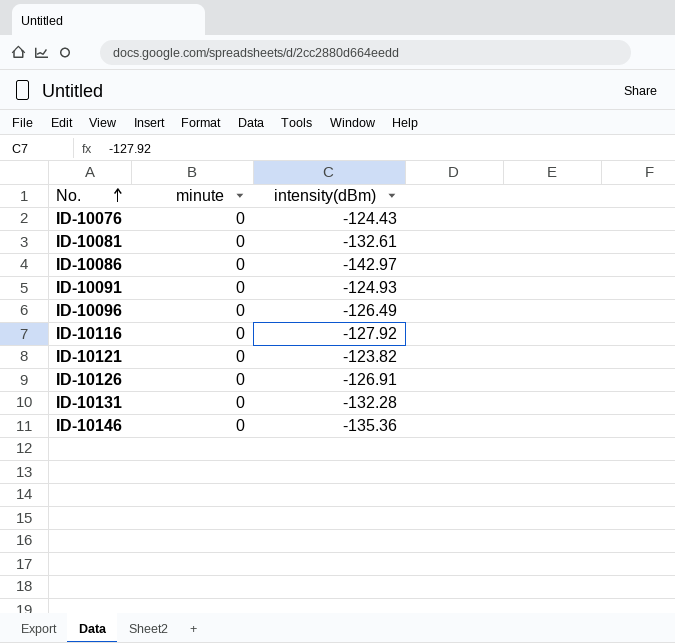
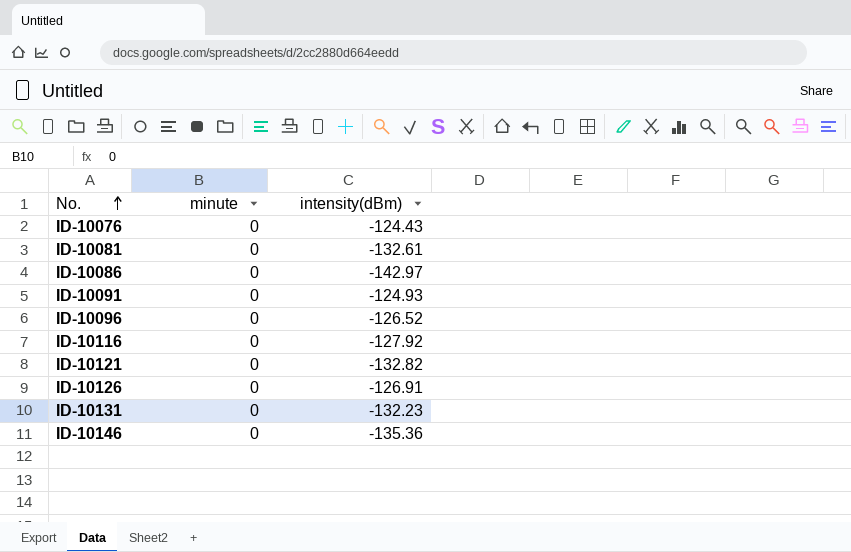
ID-10096 | intensity(dBm): -126.49 -> -126.52
ID-10121 | intensity(dBm): -123.82 -> -132.82
ID-10131 | intensity(dBm): -132.28 -> -132.23

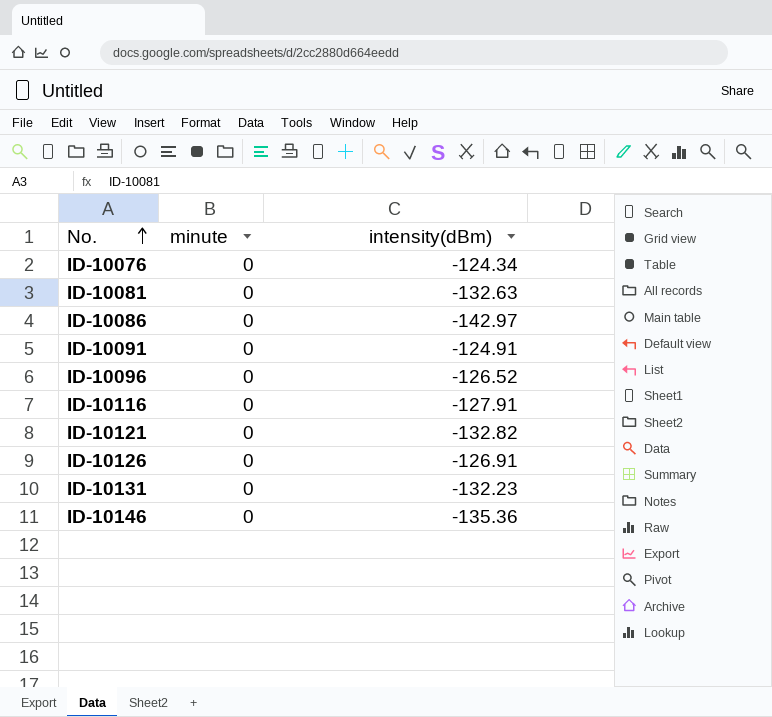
ID-10076 | intensity(dBm): -124.43 -> -124.34
ID-10081 | intensity(dBm): -132.61 -> -132.63
ID-10091 | intensity(dBm): -124.93 -> -124.91
ID-10116 | intensity(dBm): -127.92 -> -127.91

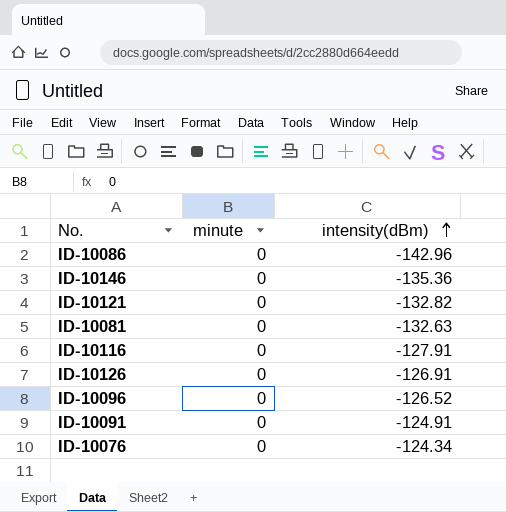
row order: No. ascending -> intensity(dBm) ascending
row ID-10131: 0 | -132.23 -> none
ID-10086 | intensity(dBm): -142.97 -> -142.96

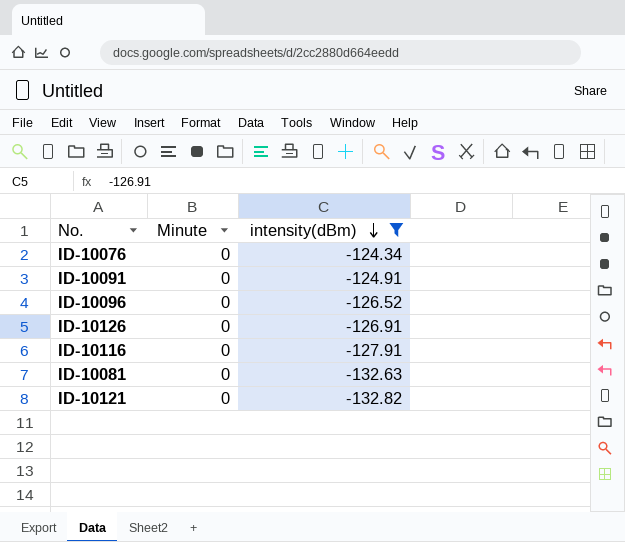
filter: none -> intensity(dBm) >= -132.82
row order: intensity(dBm) ascending -> intensity(dBm) descending
column name: minute -> Minute

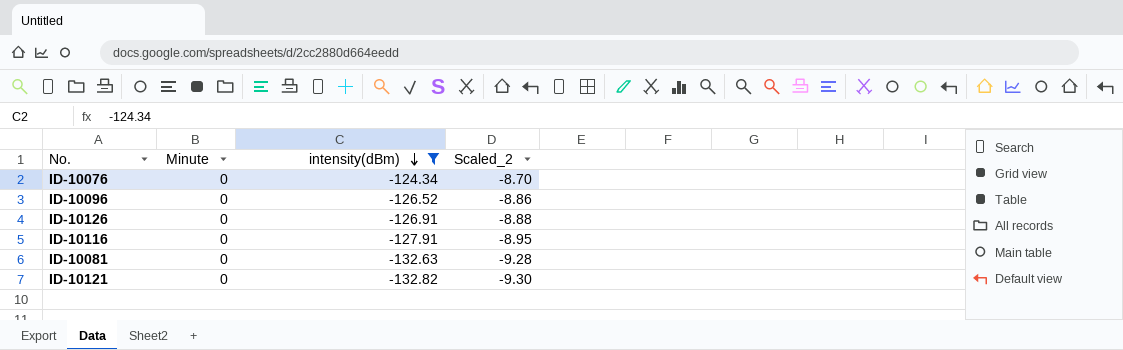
column Scaled_2 | formula: none -> [intensity(dBm)] * 0.07
row ID-10091: 0 | -124.91 -> none

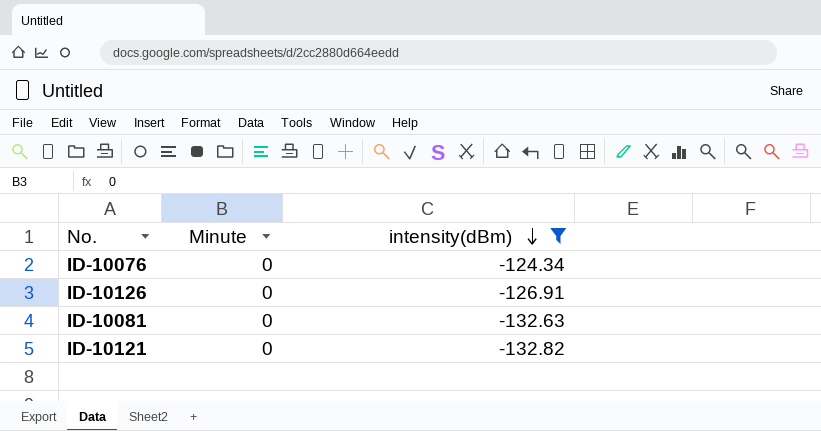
column Scaled_2 | formula: [intensity(dBm)] * 0.07 -> none
row ID-10096: 0 | -126.52 | -8.86 -> none
row ID-10116: 0 | -127.91 | -8.95 -> none

